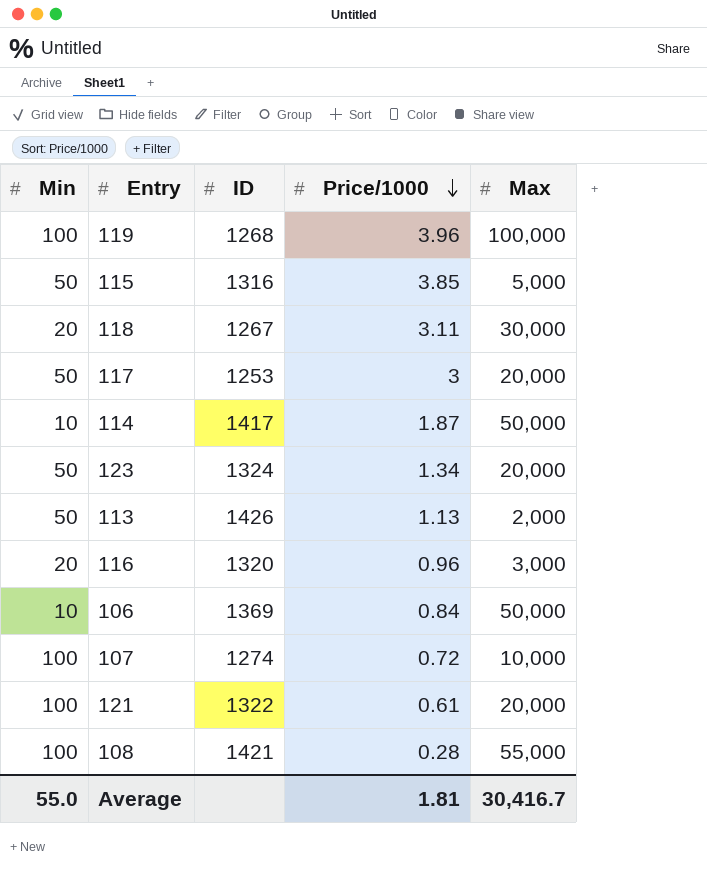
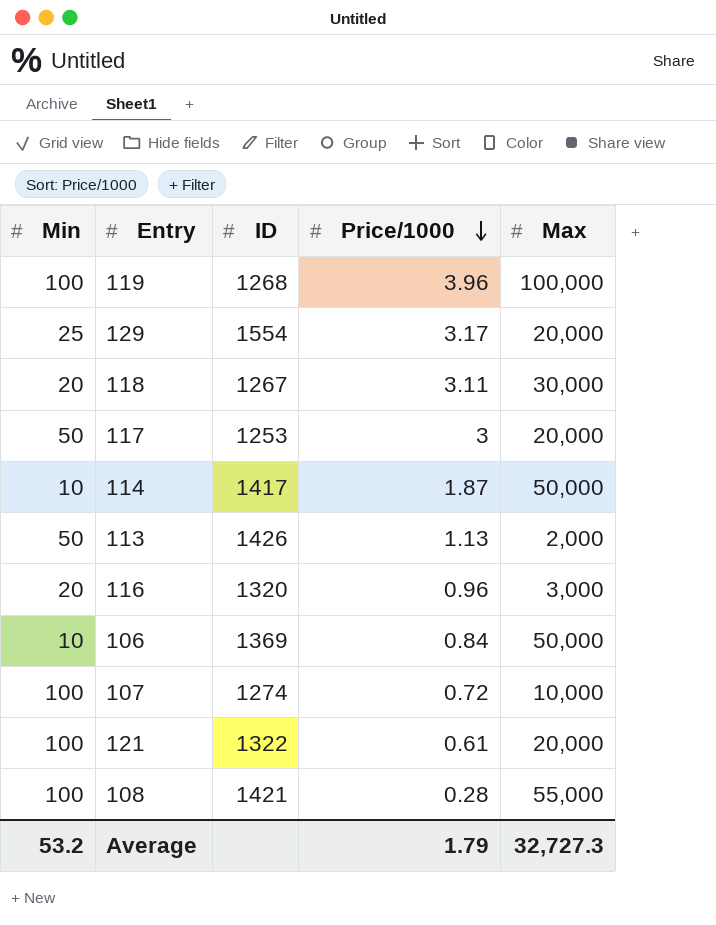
row 115: 50 | 1316 | 3.85 | 5,000 -> none
row 123: 50 | 1324 | 1.34 | 20,000 -> none
row 129: none -> 25 | 1554 | 3.17 | 20,000
Average | Min: 55.0 -> 53.2
Average | Price/1000: 1.81 -> 1.79
Average | Max: 30,416.7 -> 32,727.3

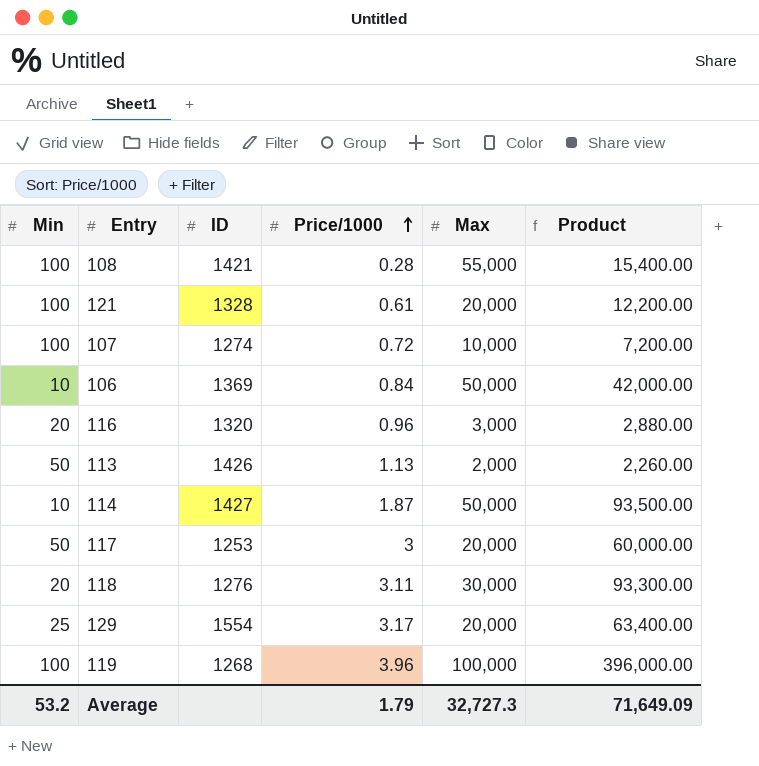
row order: Price/1000 descending -> Price/1000 ascending
column Product | formula: none -> [Price/1000] * [Max]
121 | ID: 1322 -> 1328
114 | ID: 1417 -> 1427
118 | ID: 1267 -> 1276

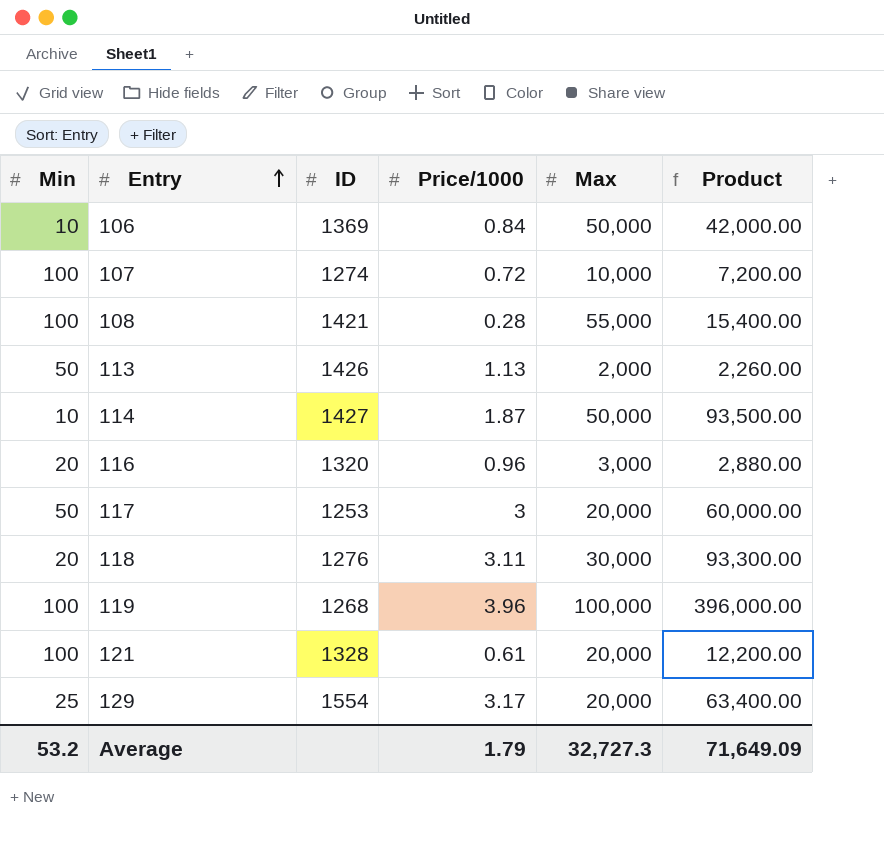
row order: Price/1000 ascending -> Entry ascending

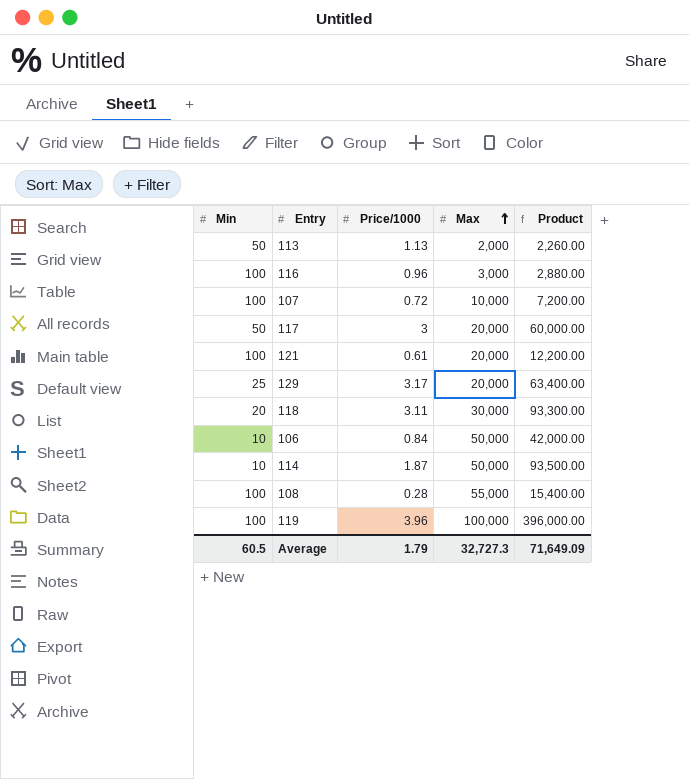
row order: Entry ascending -> Max ascending
column ID | position: 3 -> none
116 | Min: 20 -> 100
Average | Min: 53.2 -> 60.5

